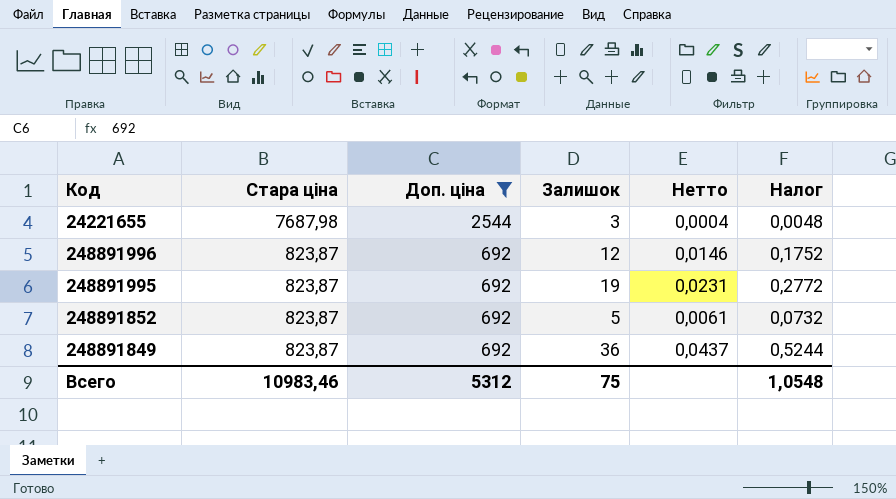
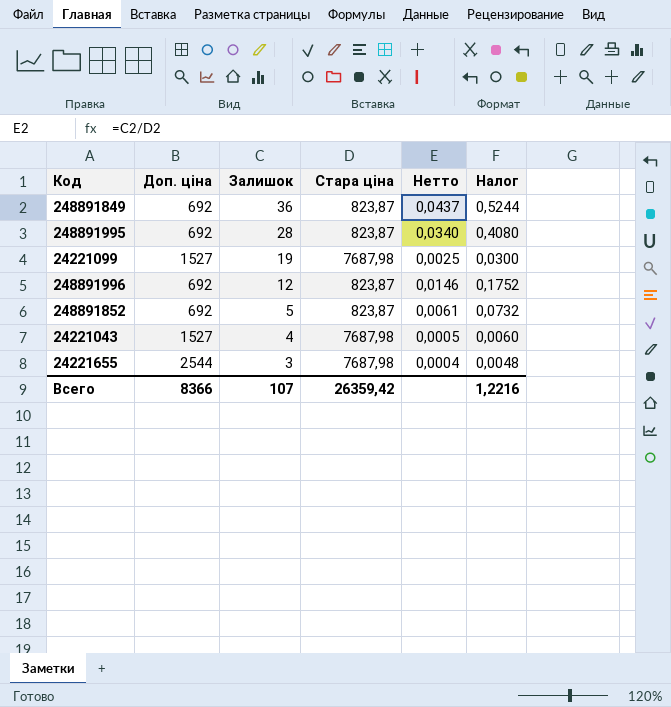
filter: Доп. ціна != 1527 -> none
row order: Стара ціна descending -> Залишок descending
column Стара ціна | position: 2 -> 4
248891995 | Залишок: 19 -> 28
248891995 | Нетто: 0,0231 -> 0,0340
248891995 | Налог: 0,2772 -> 0,4080
Всего | Доп. ціна: 5312 -> 8366
Всего | Залишок: 75 -> 107
Всего | Стара ціна: 10983,46 -> 26359,42
Всего | Налог: 1,0548 -> 1,2216

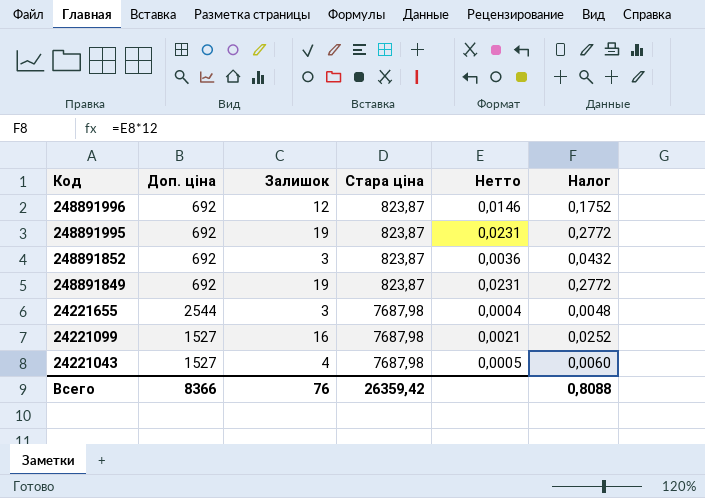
row order: Залишок descending -> Код descending
248891995 | Залишок: 28 -> 19
248891995 | Нетто: 0,0340 -> 0,0231
248891995 | Налог: 0,4080 -> 0,2772
248891852 | Залишок: 5 -> 3
248891852 | Нетто: 0,0061 -> 0,0036
248891852 | Налог: 0,0732 -> 0,0432
248891849 | Залишок: 36 -> 19
248891849 | Нетто: 0,0437 -> 0,0231
248891849 | Налог: 0,5244 -> 0,2772
24221099 | Залишок: 19 -> 16
24221099 | Нетто: 0,0025 -> 0,0021
24221099 | Налог: 0,0300 -> 0,0252
Всего | Залишок: 107 -> 76
Всего | Налог: 1,2216 -> 0,8088

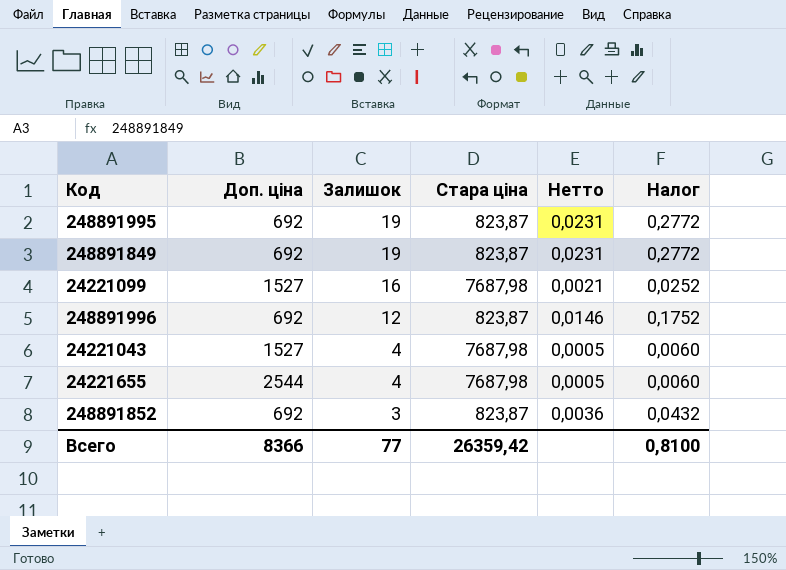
row order: Код descending -> Залишок descending
24221655 | Залишок: 3 -> 4
24221655 | Нетто: 0,0004 -> 0,0005
24221655 | Налог: 0,0048 -> 0,0060
Всего | Залишок: 76 -> 77
Всего | Налог: 0,8088 -> 0,8100

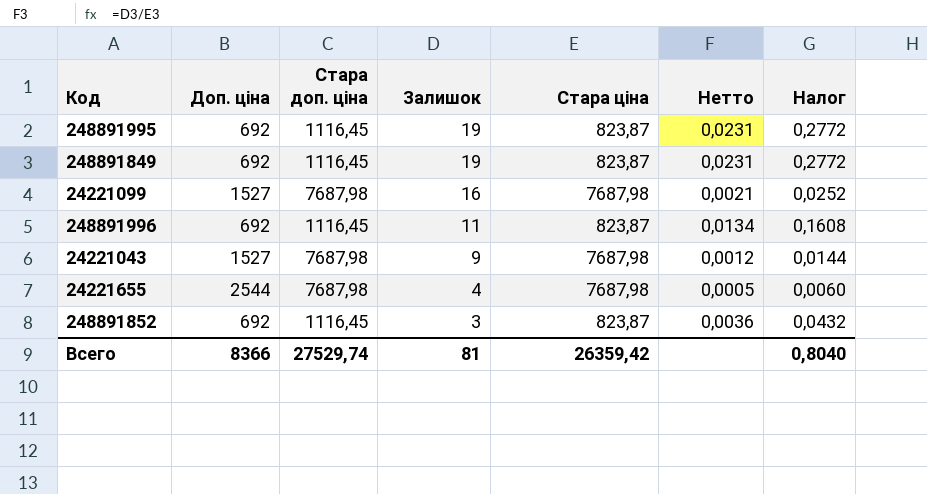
column Стара доп. ціна | position: none -> 3
248891996 | Залишок: 12 -> 11
248891996 | Нетто: 0,0146 -> 0,0134
248891996 | Налог: 0,1752 -> 0,1608
24221043 | Залишок: 4 -> 9
24221043 | Нетто: 0,0005 -> 0,0012
24221043 | Налог: 0,0060 -> 0,0144
Всего | Залишок: 77 -> 81
Всего | Налог: 0,8100 -> 0,8040

